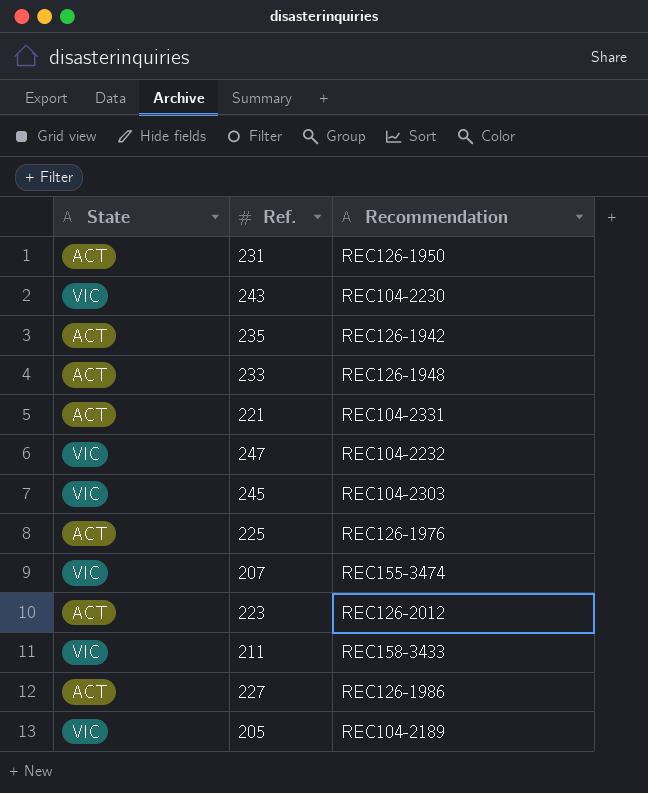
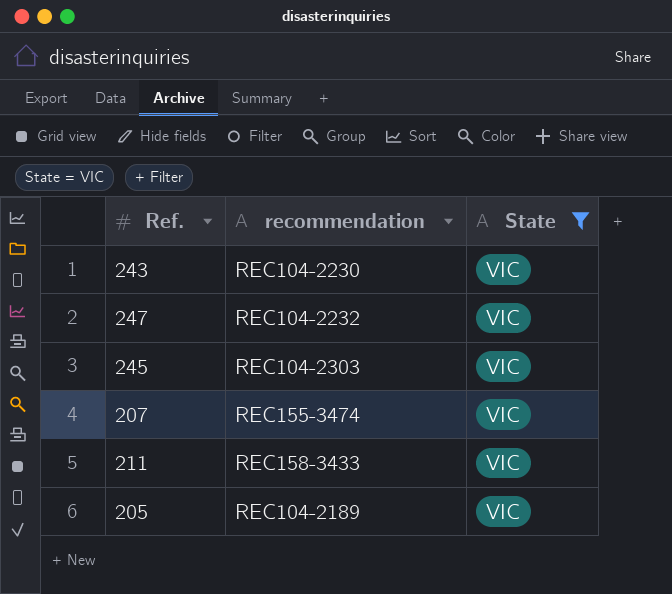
filter: none -> State = VIC
column name: Recommendation -> recommendation
column State | position: 1 -> 3

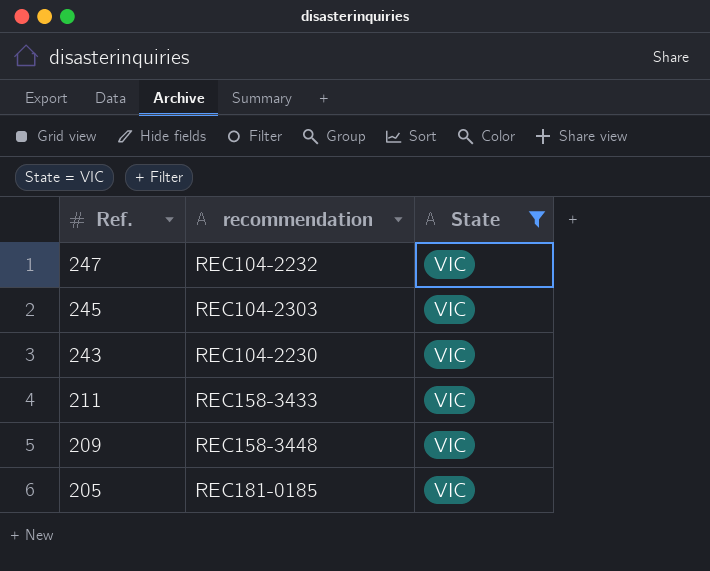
row order: none -> Ref. descending
row 207: REC155-3474 | VIC -> none
row 209: none -> REC158-3448 | VIC
205 | recommendation: REC104-2189 -> REC181-0185

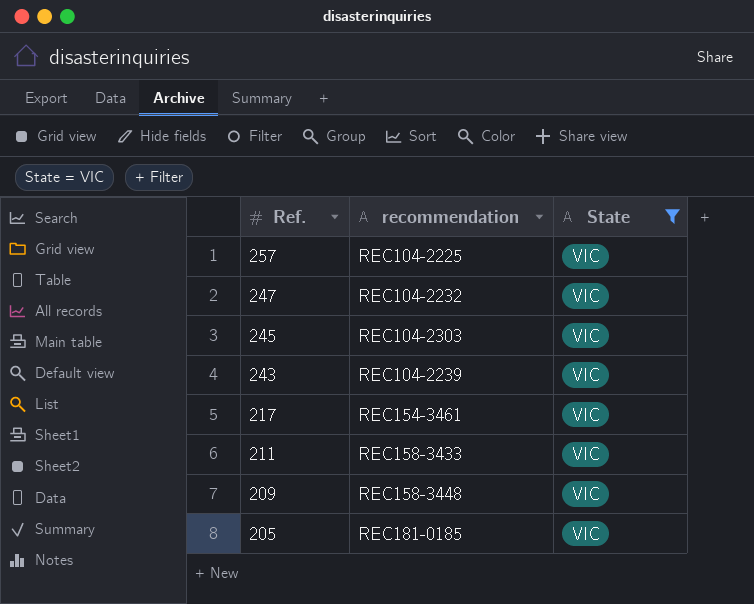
row 257: none -> REC104-2225 | VIC
243 | recommendation: REC104-2230 -> REC104-2239
row 217: none -> REC154-3461 | VIC

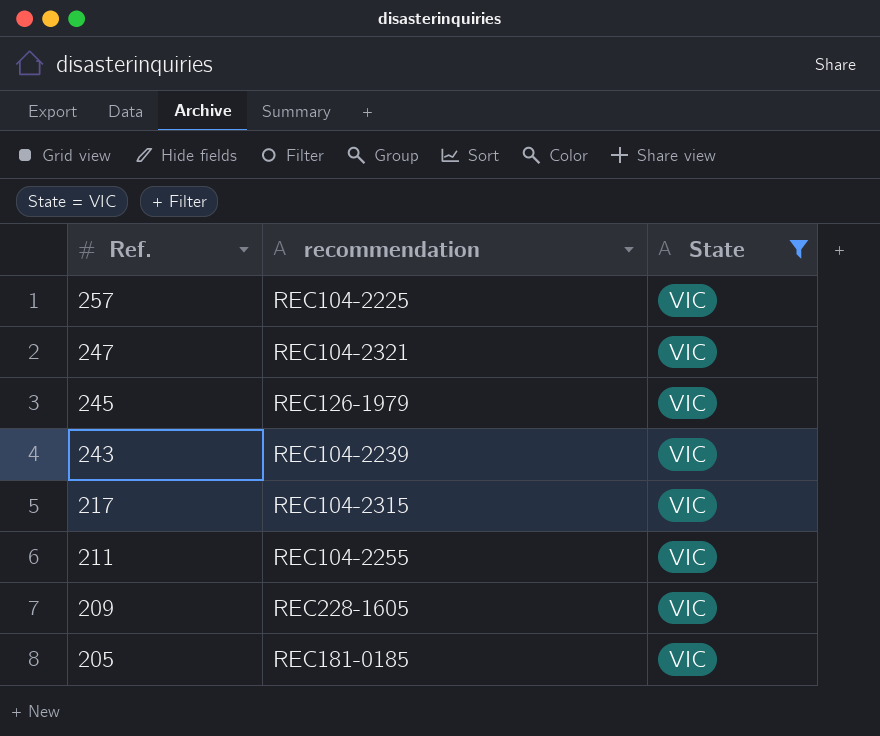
247 | recommendation: REC104-2232 -> REC104-2321
245 | recommendation: REC104-2303 -> REC126-1979
217 | recommendation: REC154-3461 -> REC104-2315
211 | recommendation: REC158-3433 -> REC104-2255
209 | recommendation: REC158-3448 -> REC228-1605

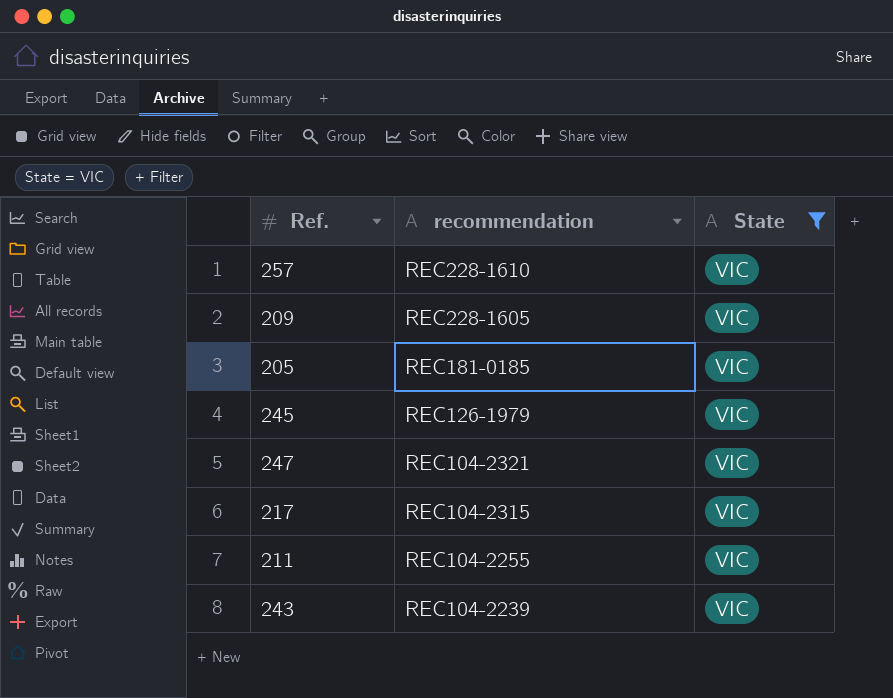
row order: Ref. descending -> recommendation descending
257 | recommendation: REC104-2225 -> REC228-1610

